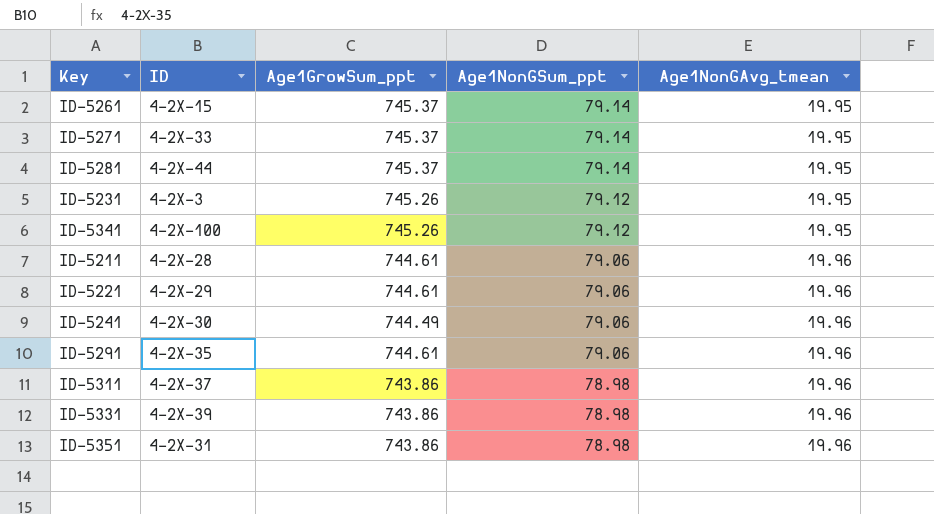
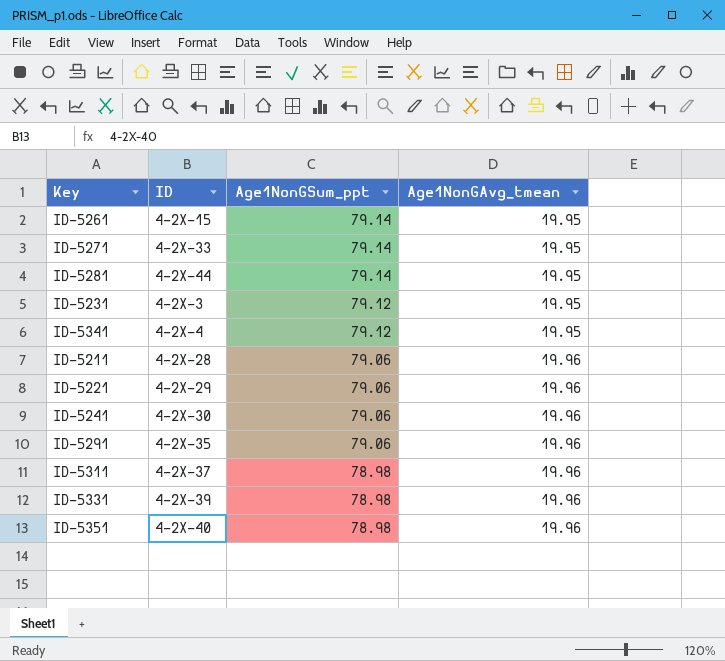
column Age1GrowSum_ppt | position: 3 -> none
ID-5341 | ID: 4-2X-100 -> 4-2X-4
ID-5351 | ID: 4-2X-31 -> 4-2X-40

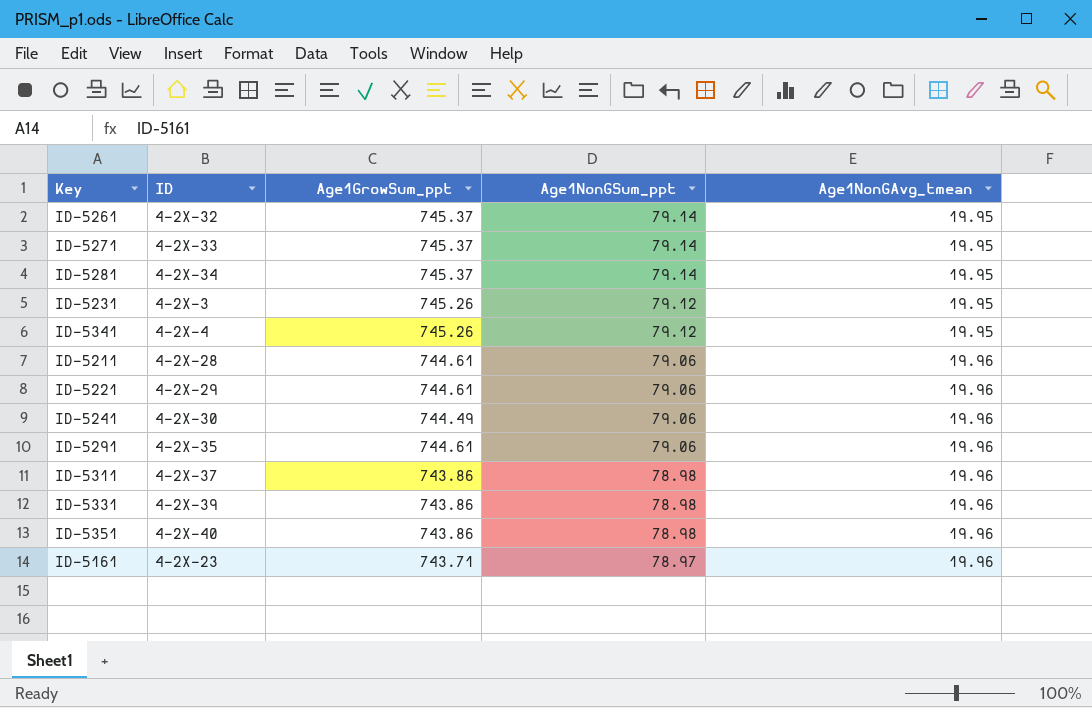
column Age1GrowSum_ppt | position: none -> 3
ID-5261 | ID: 4-2X-15 -> 4-2X-32
ID-5281 | ID: 4-2X-44 -> 4-2X-34
row ID-5161: none -> 4-2X-23 | 743.71 | 78.97 | 19.96

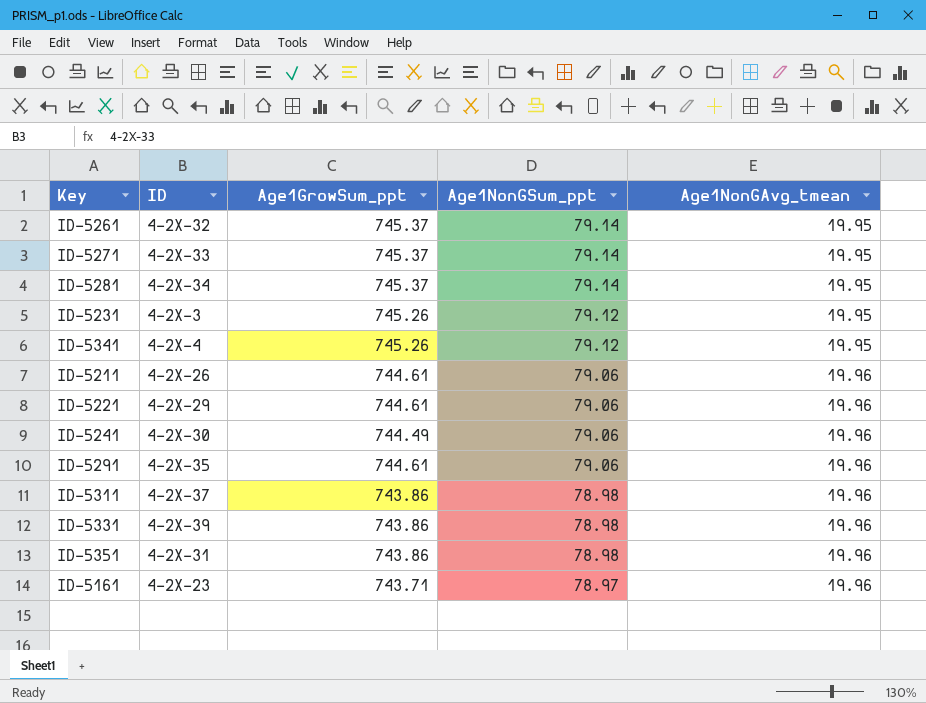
ID-5211 | ID: 4-2X-28 -> 4-2X-26
ID-5351 | ID: 4-2X-40 -> 4-2X-31

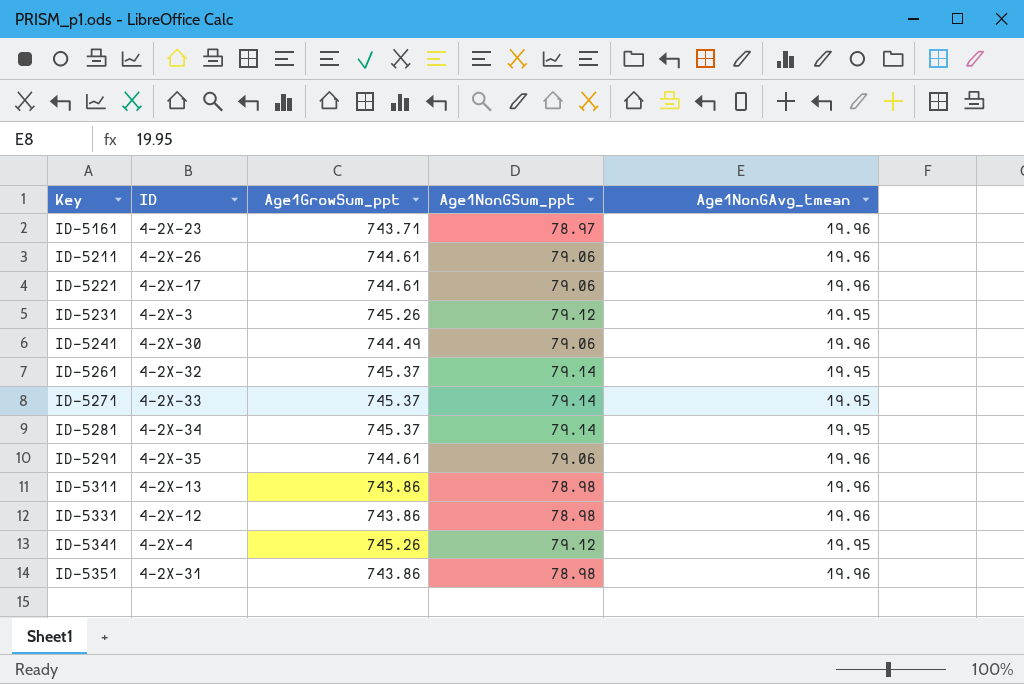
row order: Age1NonGSum_ppt descending -> Key ascending
ID-5221 | ID: 4-2X-29 -> 4-2X-17
ID-5311 | ID: 4-2X-37 -> 4-2X-13
ID-5331 | ID: 4-2X-39 -> 4-2X-12

